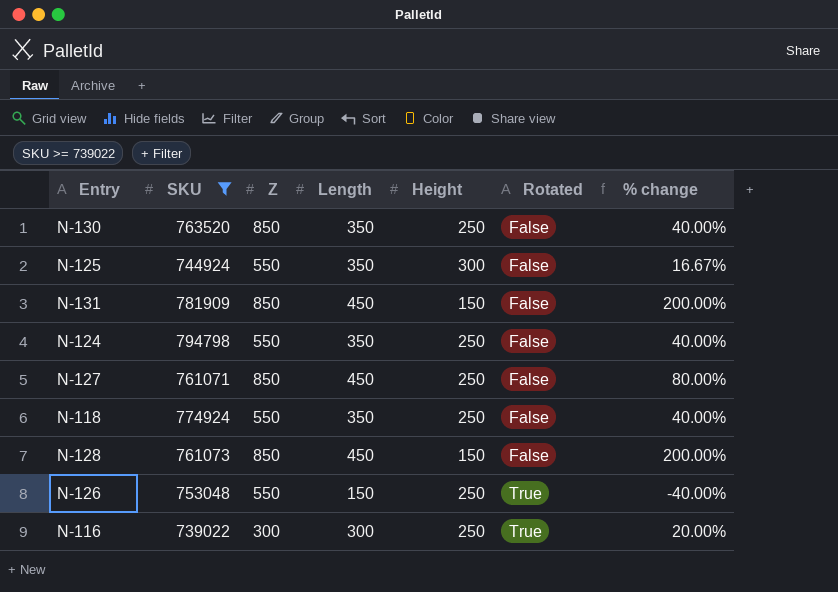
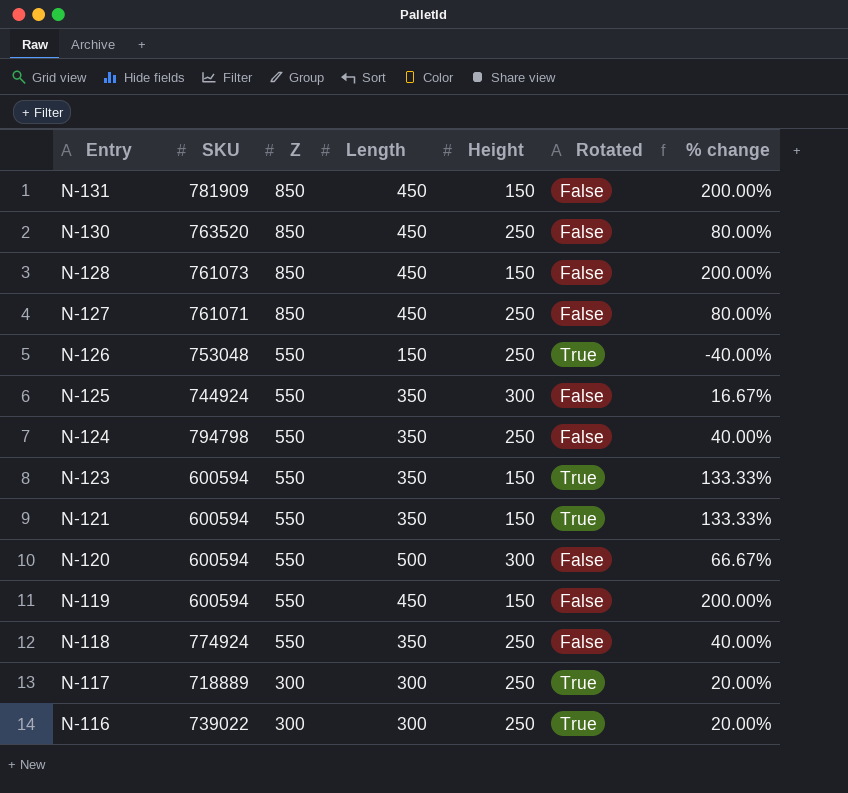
filter: SKU >= 739022 -> none
row order: Rotated ascending -> Entry descending
N-130 | Length: 350 -> 450
N-130 | % change: 40.00% -> 80.00%

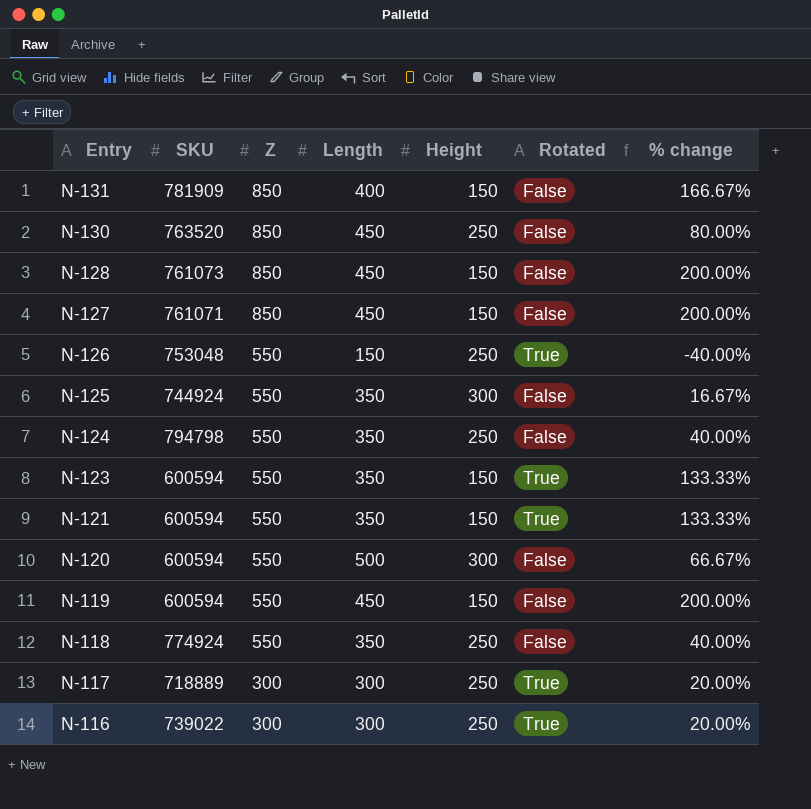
N-131 | Length: 450 -> 400
N-131 | % change: 200.00% -> 166.67%
N-127 | Height: 250 -> 150
N-127 | % change: 80.00% -> 200.00%

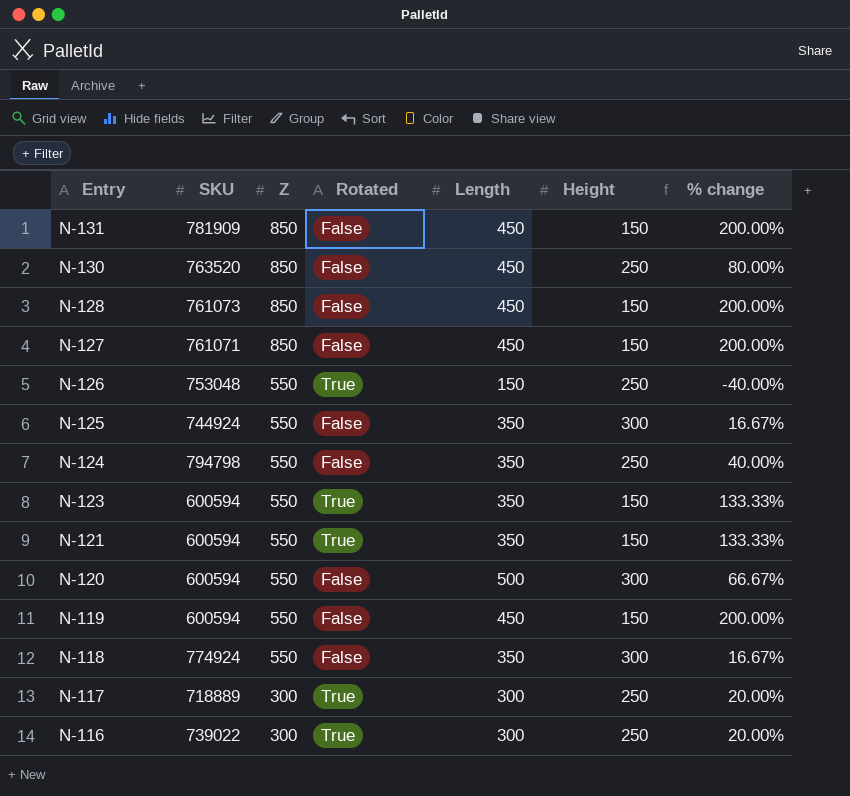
column Rotated | position: 6 -> 4
N-131 | Length: 400 -> 450
N-131 | % change: 166.67% -> 200.00%
N-118 | Height: 250 -> 300
N-118 | % change: 40.00% -> 16.67%

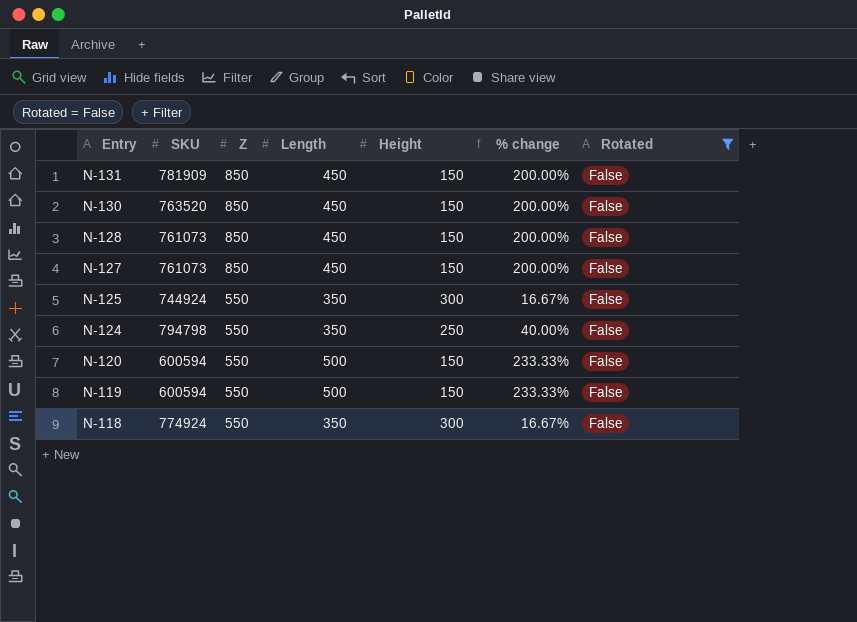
filter: none -> Rotated = False
column Rotated | position: 4 -> 7
N-130 | Height: 250 -> 150
N-130 | % change: 80.00% -> 200.00%
N-127 | SKU: 761071 -> 761073
N-120 | Height: 300 -> 150
N-120 | % change: 66.67% -> 233.33%
N-119 | Length: 450 -> 500
N-119 | % change: 200.00% -> 233.33%

